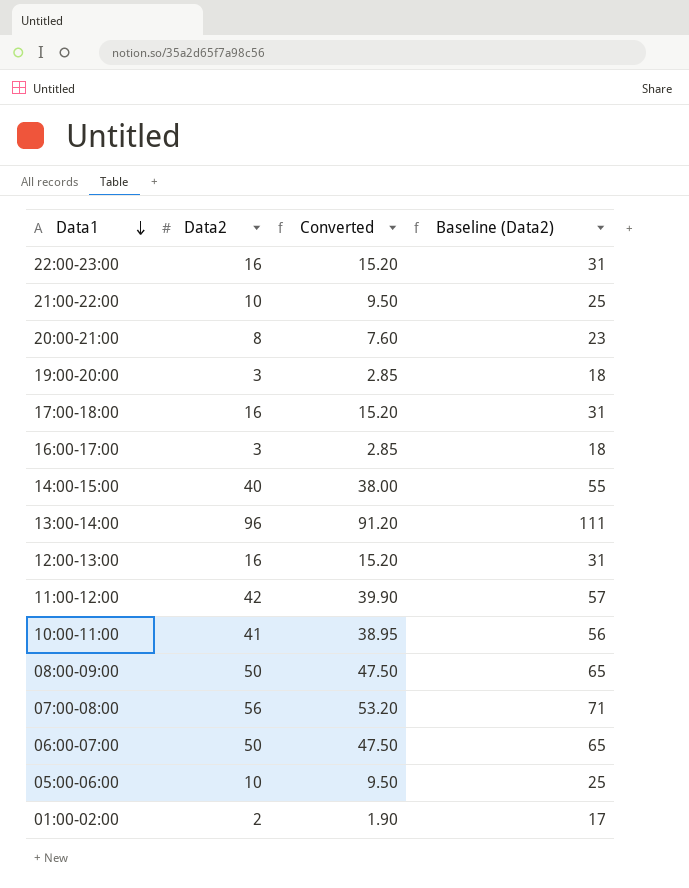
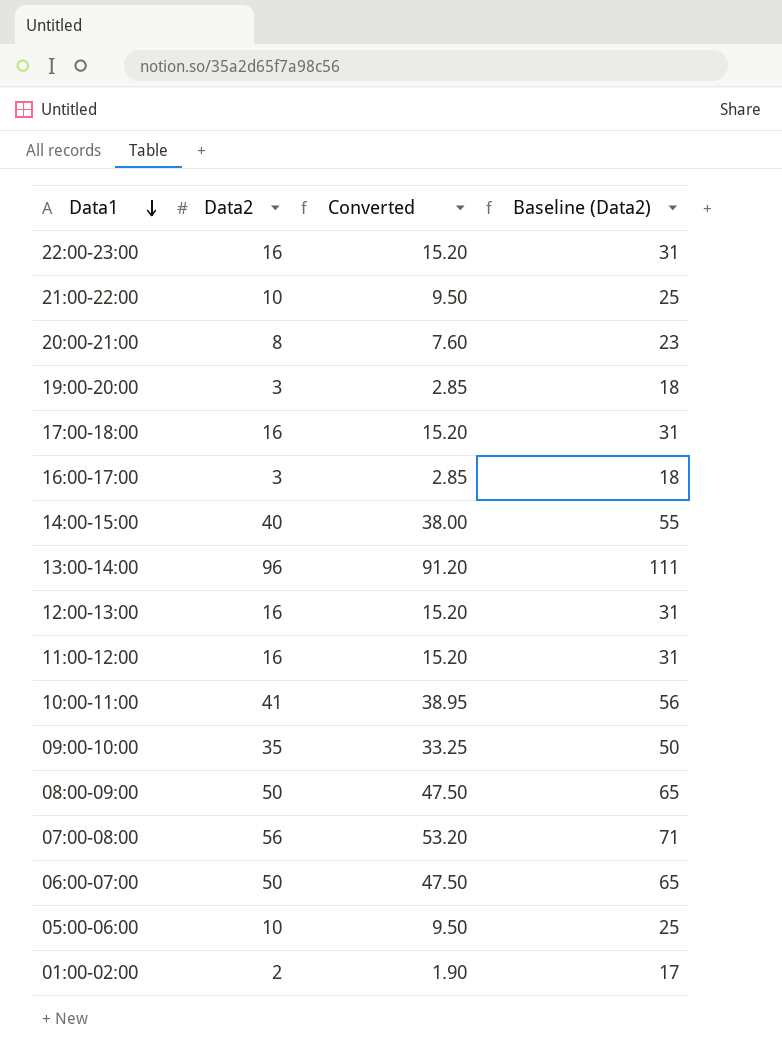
11:00-12:00 | Data2: 42 -> 16
11:00-12:00 | Converted: 39.90 -> 15.20
11:00-12:00 | Baseline (Data2): 57 -> 31
row 09:00-10:00: none -> 35 | 33.25 | 50

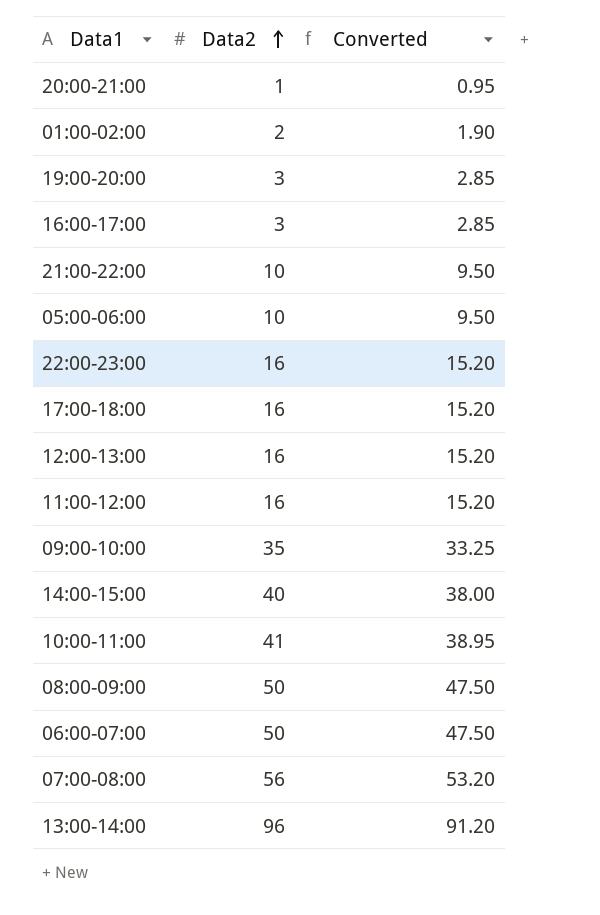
row order: Data1 descending -> Data2 ascending
column Baseline (Data2) | formula: [Data2] + 15 -> none
20:00-21:00 | Data2: 8 -> 1
20:00-21:00 | Converted: 7.60 -> 0.95

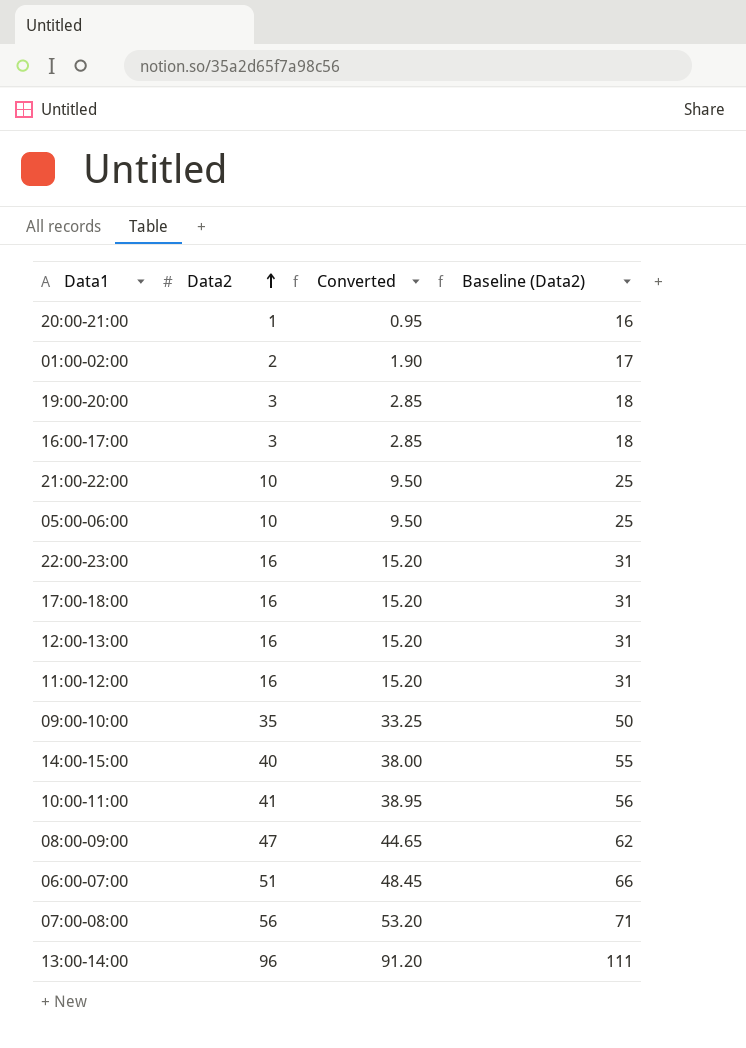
column Baseline (Data2) | formula: none -> [Data2] + 15
08:00-09:00 | Data2: 50 -> 47
08:00-09:00 | Converted: 47.50 -> 44.65
06:00-07:00 | Data2: 50 -> 51
06:00-07:00 | Converted: 47.50 -> 48.45

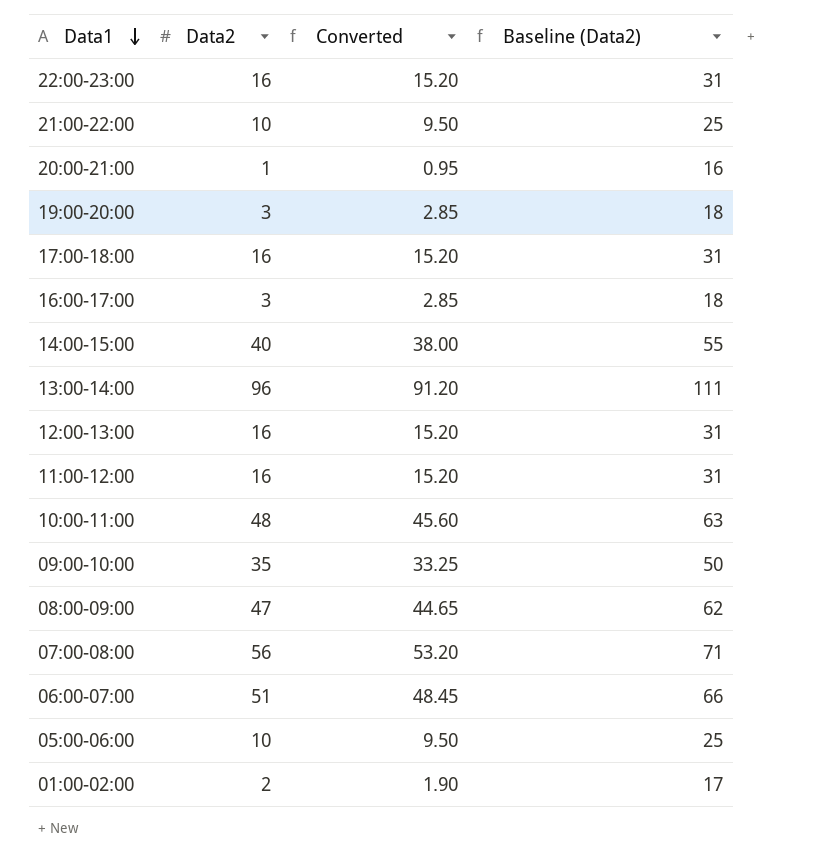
row order: Data2 ascending -> Data1 descending
10:00-11:00 | Data2: 41 -> 48
10:00-11:00 | Converted: 38.95 -> 45.60
10:00-11:00 | Baseline (Data2): 56 -> 63

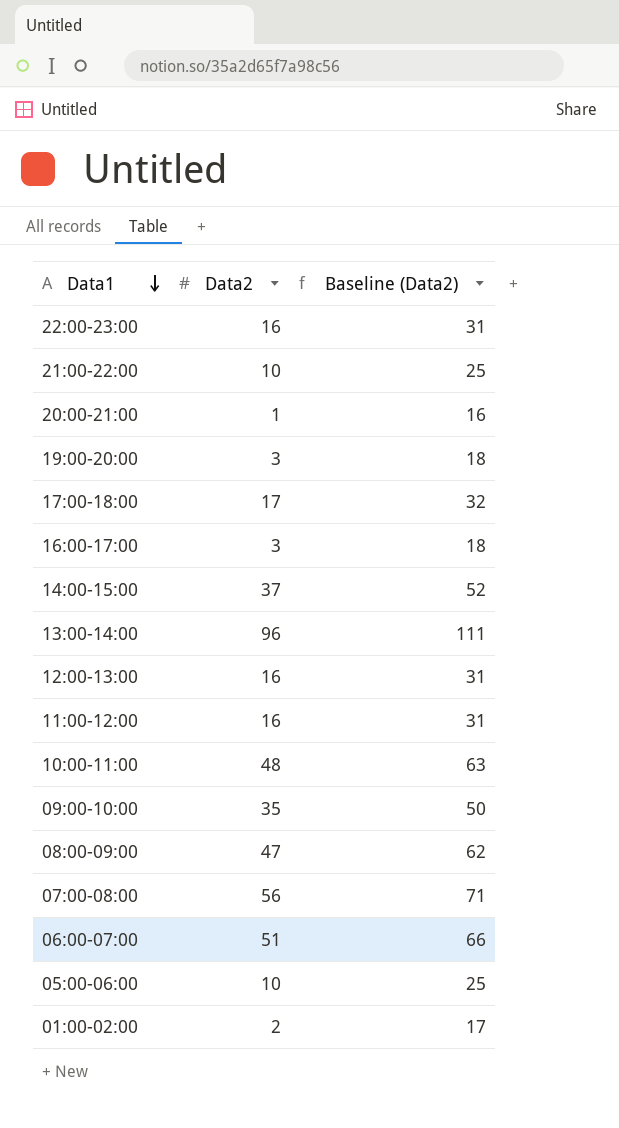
column Converted | formula: [Data2] * 0.95 -> none
17:00-18:00 | Data2: 16 -> 17
17:00-18:00 | Baseline (Data2): 31 -> 32
14:00-15:00 | Data2: 40 -> 37
14:00-15:00 | Baseline (Data2): 55 -> 52

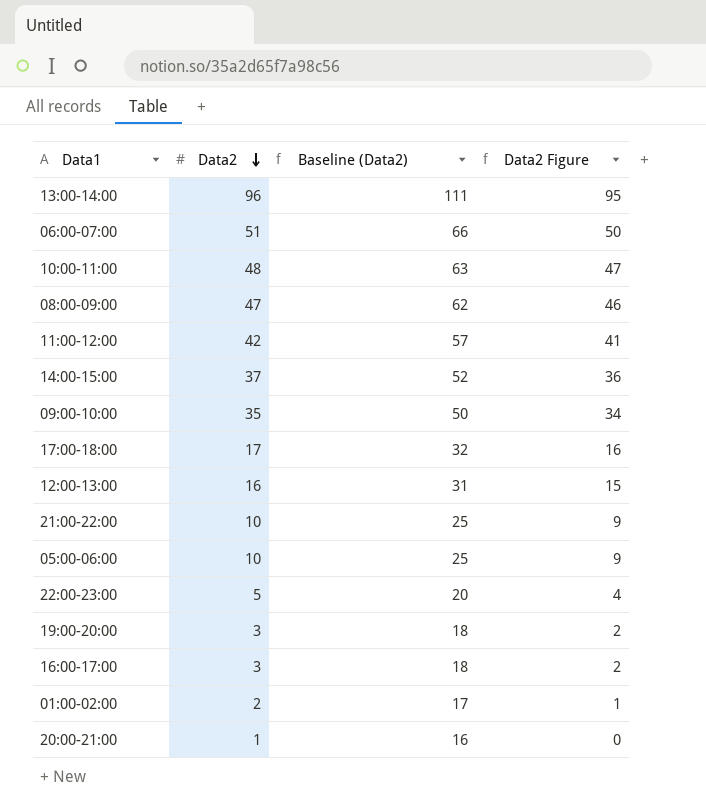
row order: Data1 descending -> Data2 descending
column Data2 Figure | formula: none -> [Data2] - 1
row 07:00-08:00: 56 | 71 -> none
11:00-12:00 | Data2: 16 -> 42
11:00-12:00 | Baseline (Data2): 31 -> 57
22:00-23:00 | Data2: 16 -> 5
22:00-23:00 | Baseline (Data2): 31 -> 20

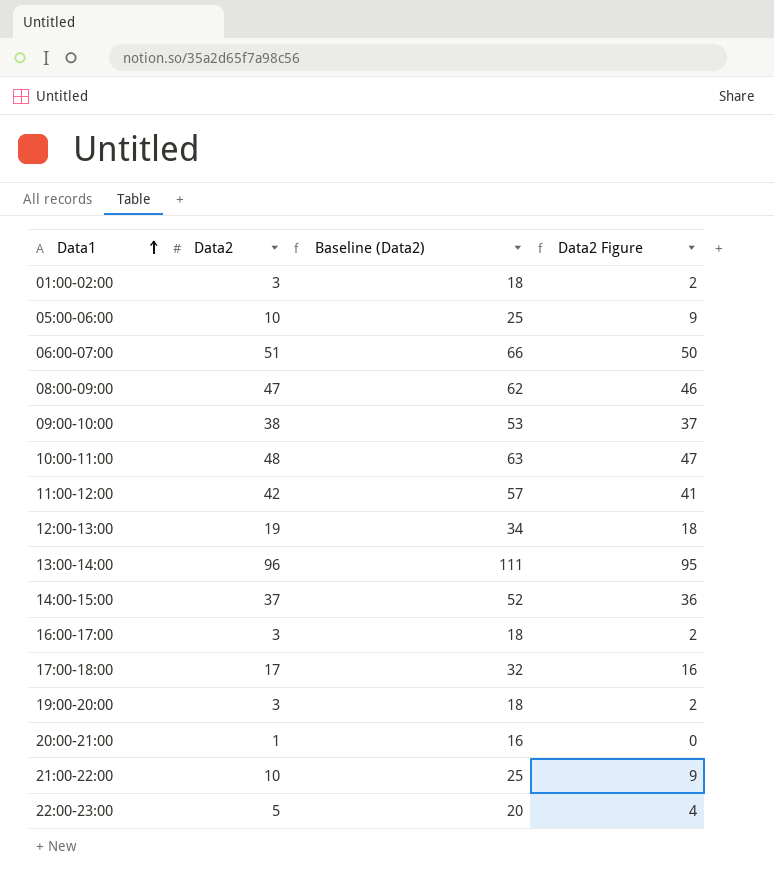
row order: Data2 descending -> Data1 ascending
01:00-02:00 | Data2: 2 -> 3
01:00-02:00 | Baseline (Data2): 17 -> 18
01:00-02:00 | Data2 Figure: 1 -> 2
09:00-10:00 | Data2: 35 -> 38
09:00-10:00 | Baseline (Data2): 50 -> 53
09:00-10:00 | Data2 Figure: 34 -> 37
12:00-13:00 | Data2: 16 -> 19
12:00-13:00 | Baseline (Data2): 31 -> 34
12:00-13:00 | Data2 Figure: 15 -> 18

